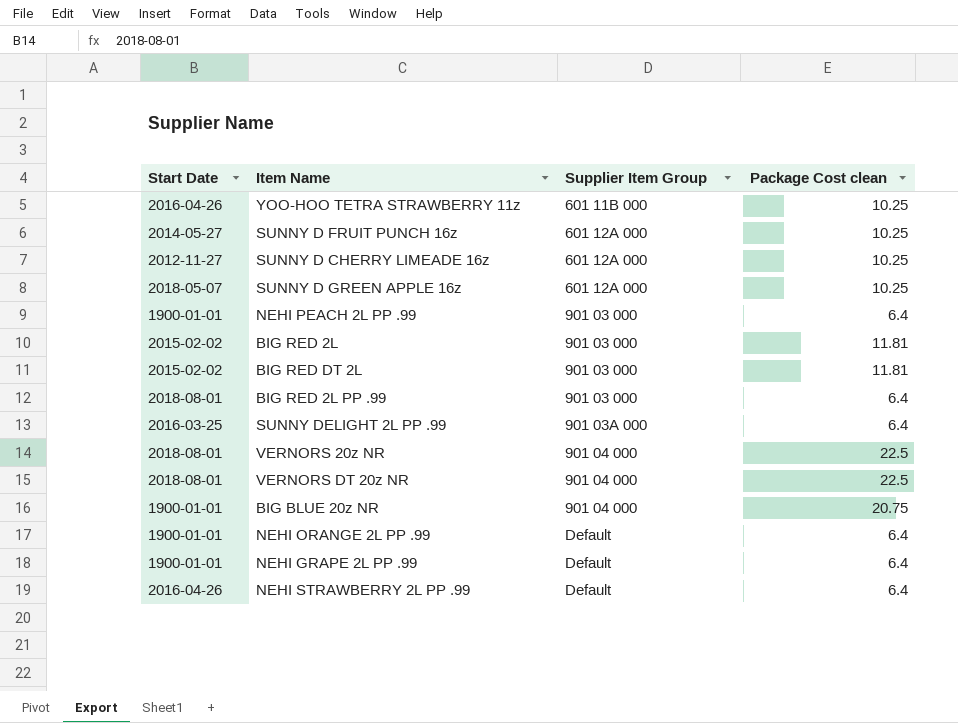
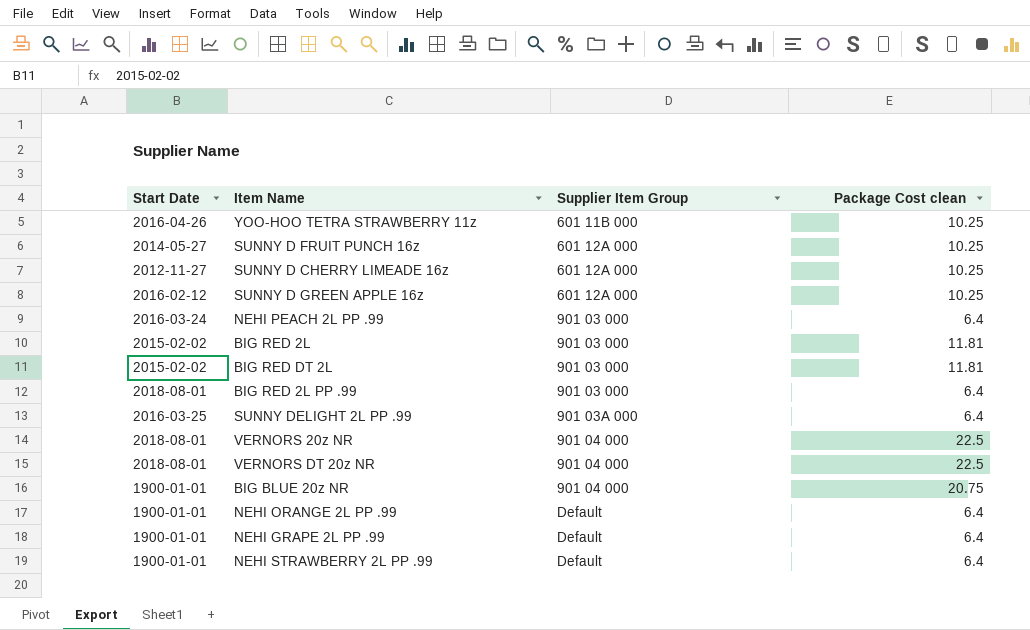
SUNNY D GREEN APPLE 16z | Start Date: 2018-05-07 -> 2016-02-12
NEHI PEACH 2L PP .99 | Start Date: 1900-01-01 -> 2016-03-24
NEHI STRAWBERRY 2L PP .99 | Start Date: 2016-04-26 -> 1900-01-01

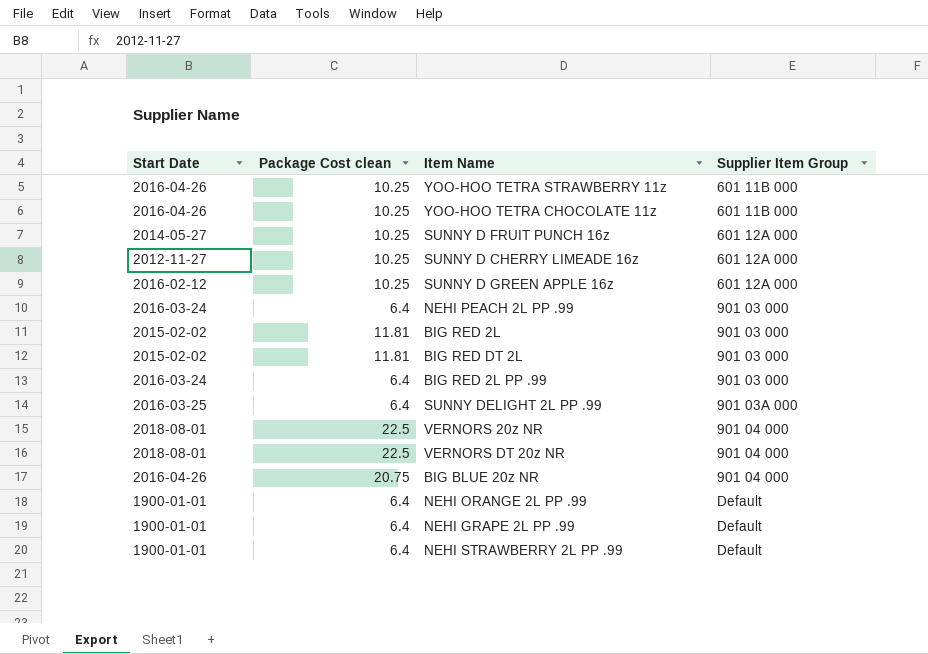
column Package Cost clean | position: 4 -> 2
row YOO-HOO TETRA CHOCOLATE 11z: none -> 2016-04-26 | 10.25 | 601 11B 000
BIG RED 2L PP .99 | Start Date: 2018-08-01 -> 2016-03-24
BIG BLUE 20z NR | Start Date: 1900-01-01 -> 2016-04-26

